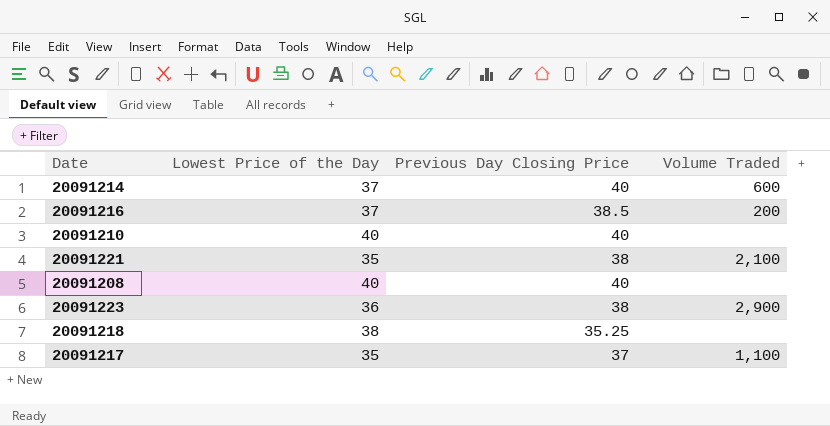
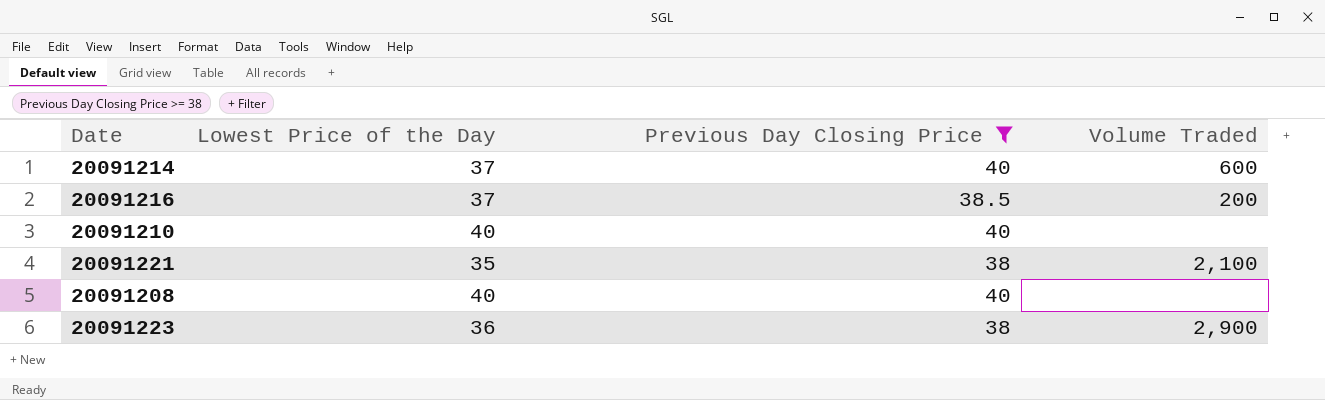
filter: none -> Previous Day Closing Price >= 38

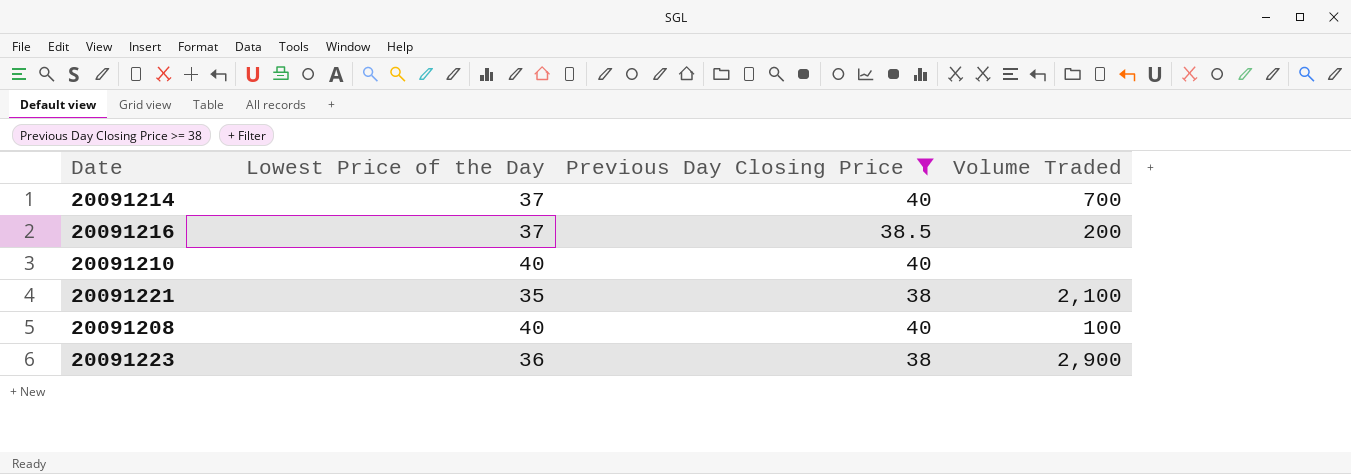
20091214 | Volume Traded: 600 -> 700
20091208 | Volume Traded: none -> 100

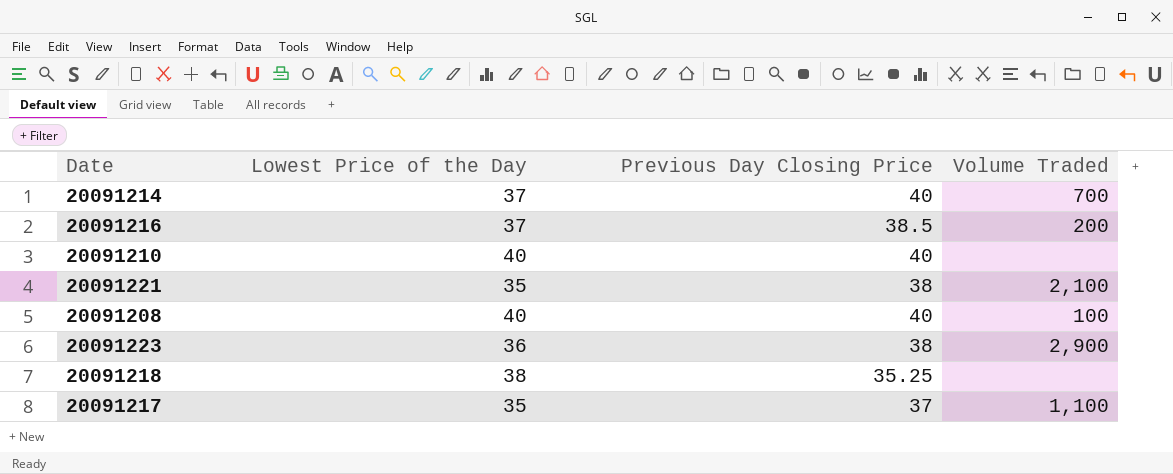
filter: Previous Day Closing Price >= 38 -> none

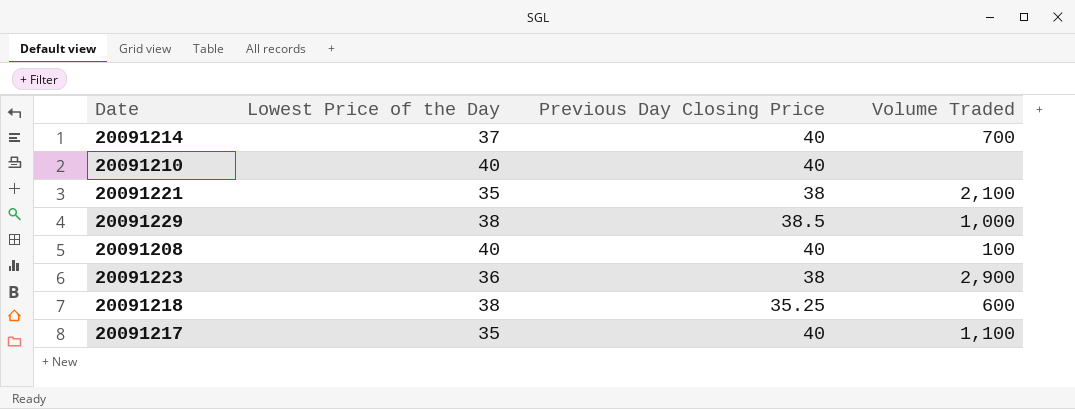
row 20091216: 37 | 38.5 | 200 -> none
row 20091229: none -> 38 | 38.5 | 1,000
20091218 | Volume Traded: none -> 600
20091217 | Previous Day Closing Price: 37 -> 40

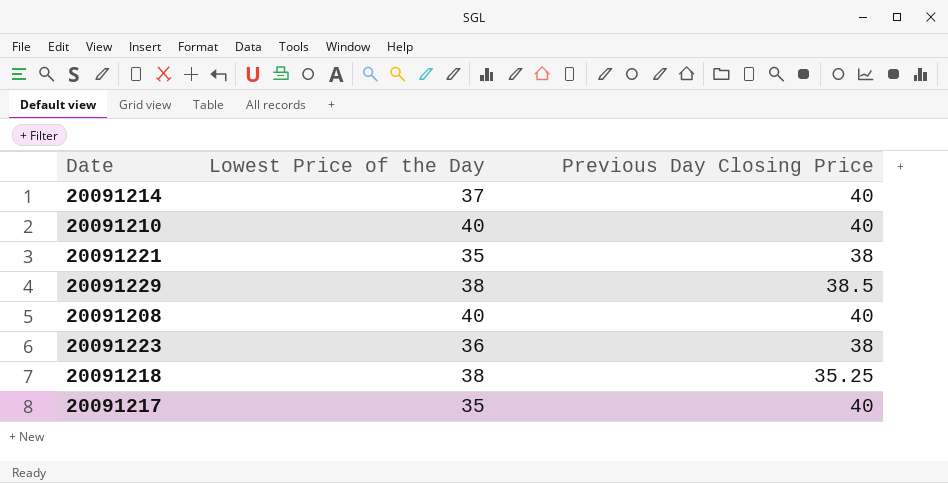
column Volume Traded | position: 4 -> none

